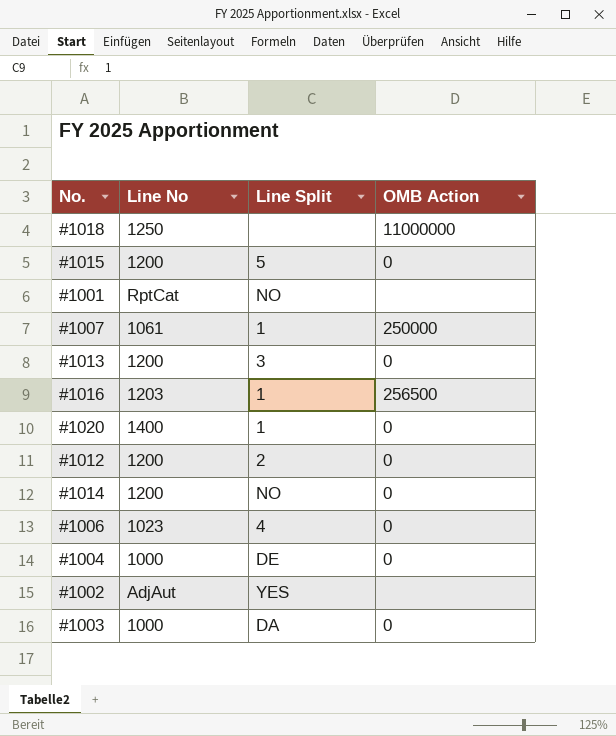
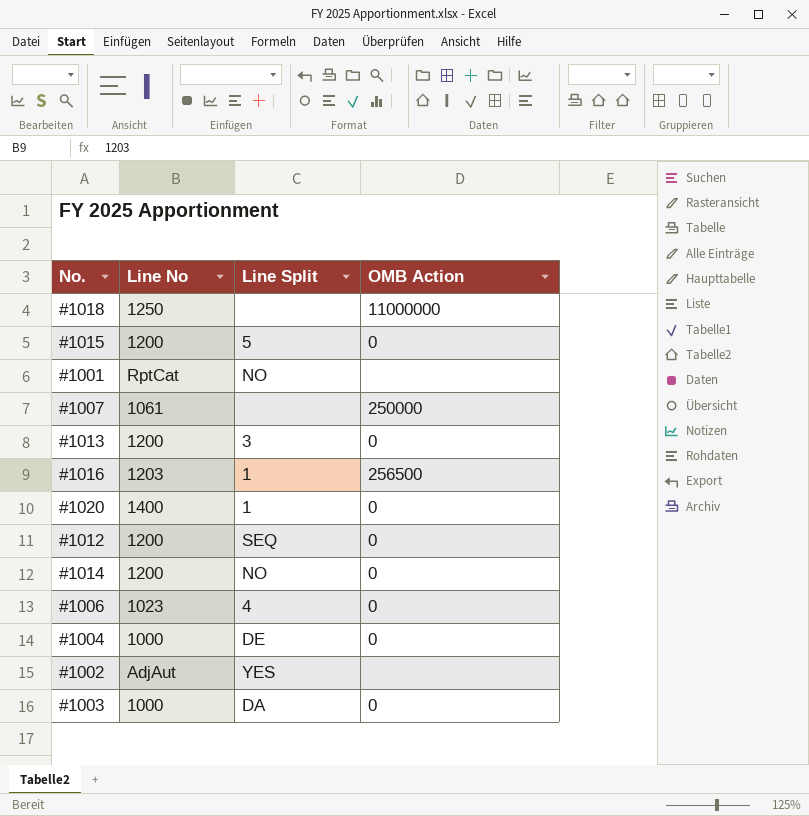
#1007 | Line Split: 1 -> none
#1012 | Line Split: 2 -> SEQ

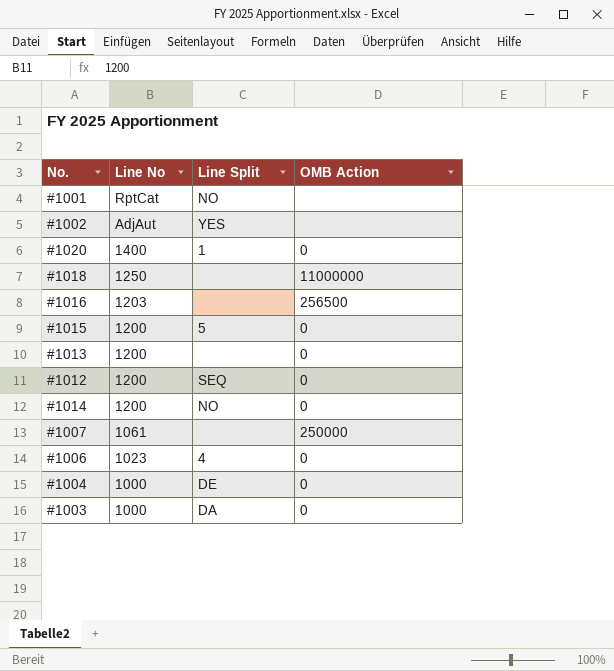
row order: none -> Line No descending
#1016 | Line Split: 1 -> none
#1013 | Line Split: 3 -> none

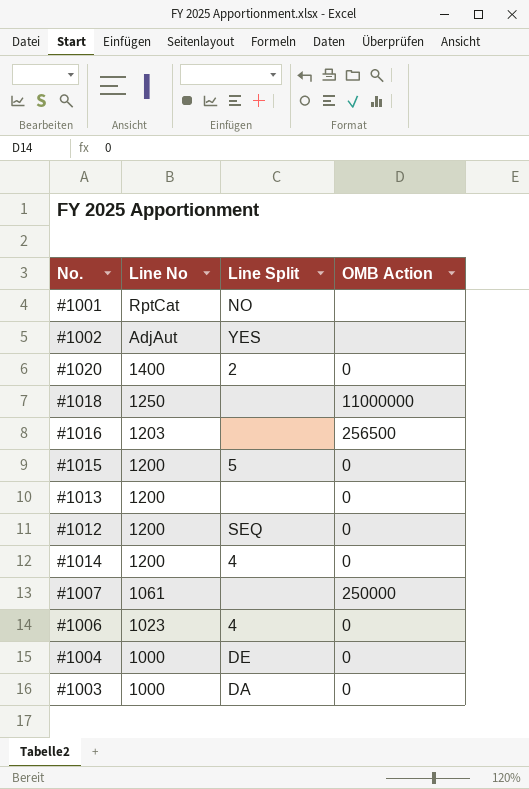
#1020 | Line Split: 1 -> 2
#1014 | Line Split: NO -> 4

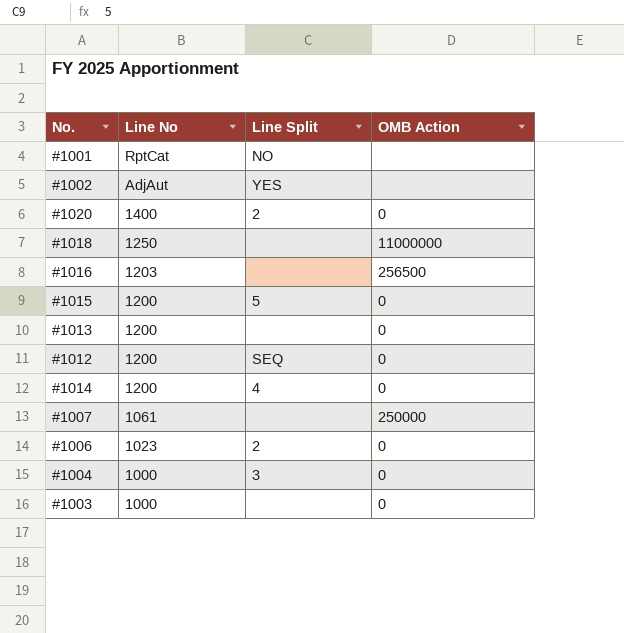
#1006 | Line Split: 4 -> 2
#1004 | Line Split: DE -> 3
#1003 | Line Split: DA -> none

